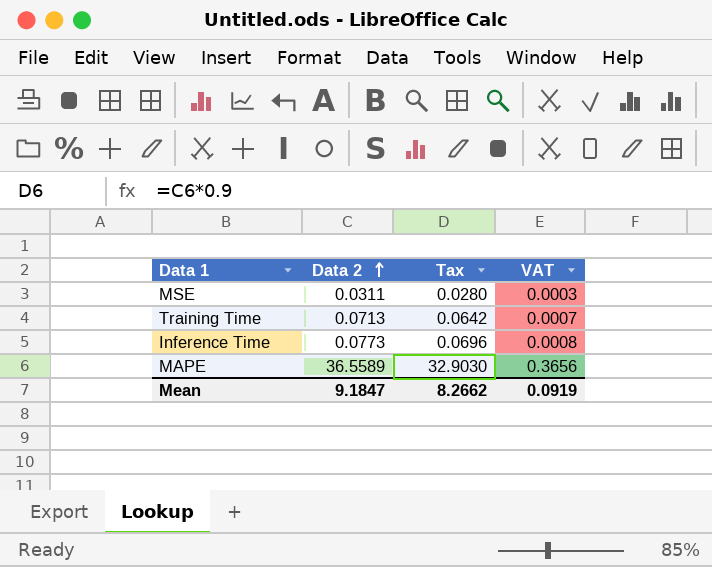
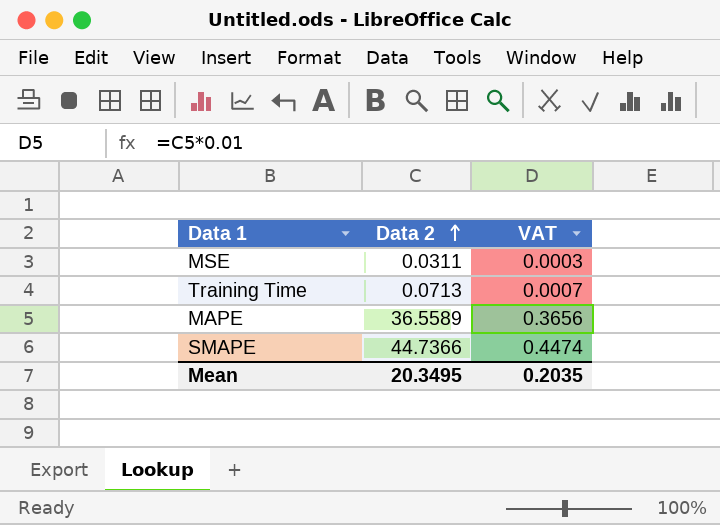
column Tax | formula: [Data 2] * 0.9 -> none
row Inference Time: 0.0773 | 0.0696 | 0.0008 -> none
row SMAPE: none -> 44.7366 | 0.4474
Mean | Data 2: 9.1847 -> 20.3495
Mean | VAT: 0.0919 -> 0.2035

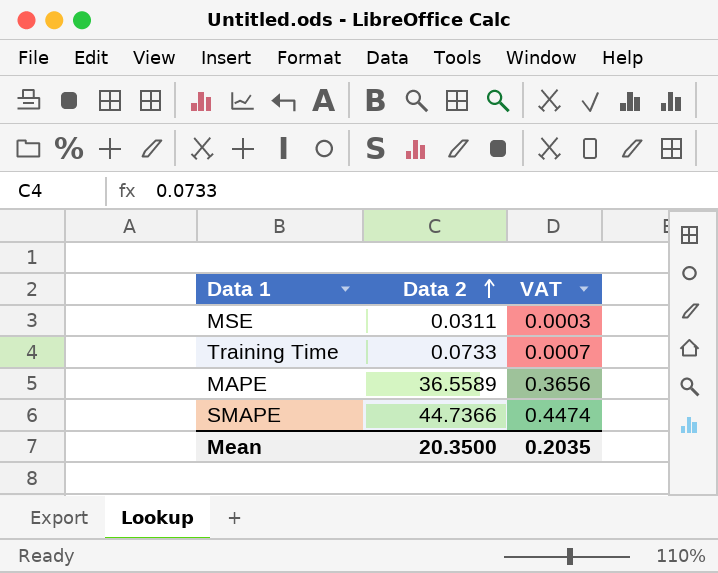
Training Time | Data 2: 0.0713 -> 0.0733
Mean | Data 2: 20.3495 -> 20.3500

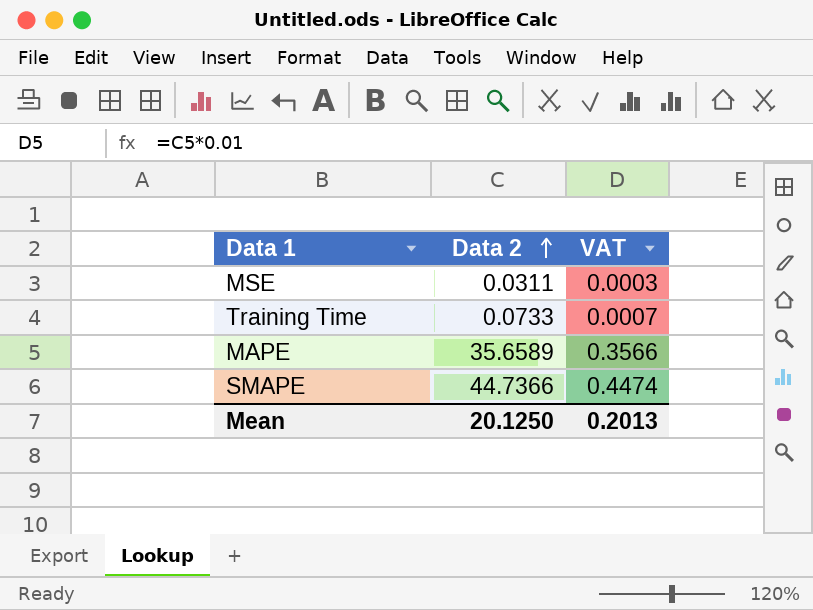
MAPE | Data 2: 36.5589 -> 35.6589
MAPE | VAT: 0.3656 -> 0.3566
Mean | Data 2: 20.3500 -> 20.1250
Mean | VAT: 0.2035 -> 0.2013

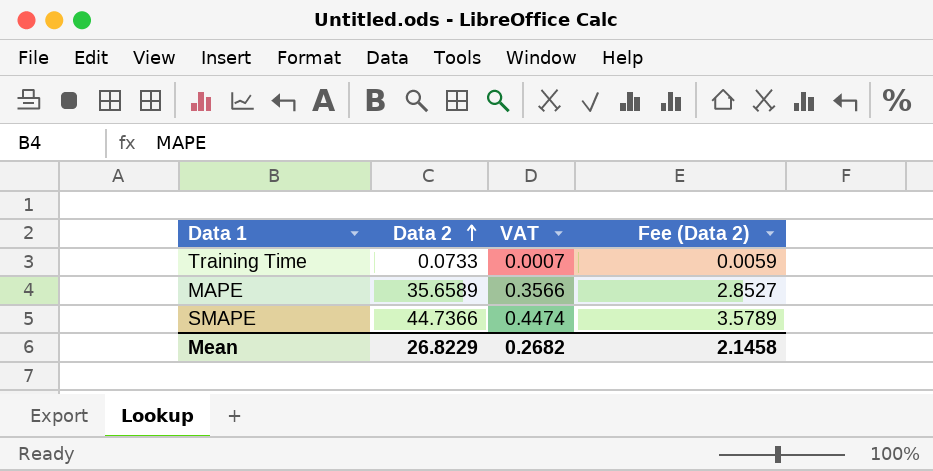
column Fee (Data 2) | formula: none -> [Data 2] * 0.08
row MSE: 0.0311 | 0.0003 -> none
Mean | Data 2: 20.1250 -> 26.8229
Mean | VAT: 0.2013 -> 0.2682

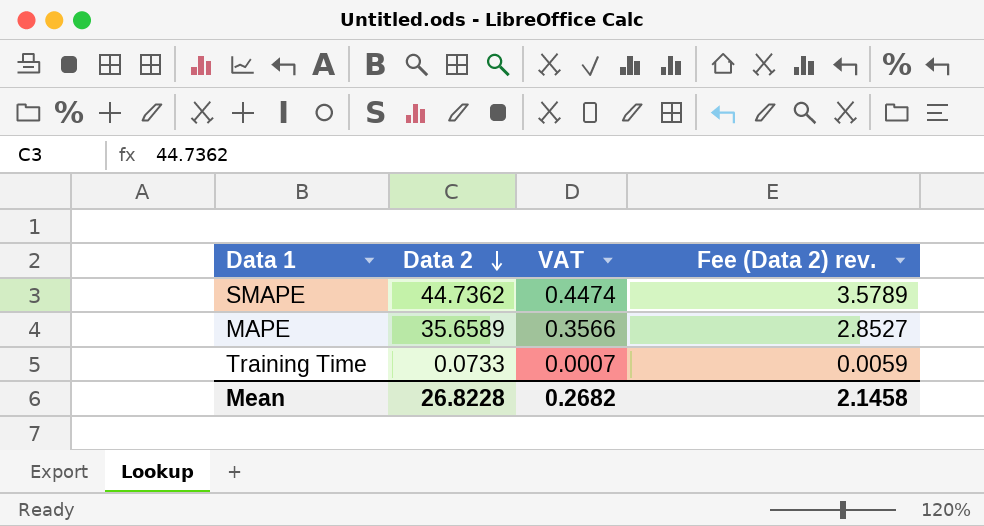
row order: Data 2 ascending -> Data 2 descending
column name: Fee (Data 2) -> Fee (Data 2) rev.
SMAPE | Data 2: 44.7366 -> 44.7362
Mean | Data 2: 26.8229 -> 26.8228

